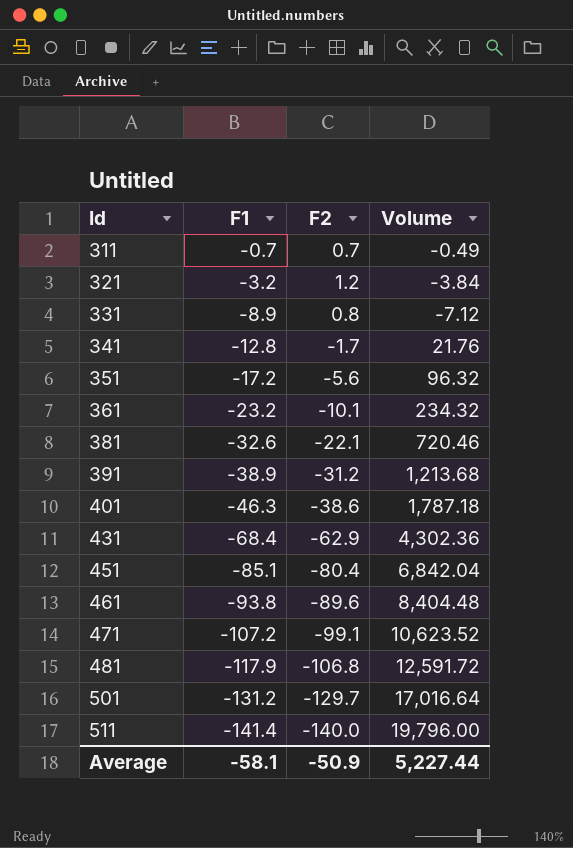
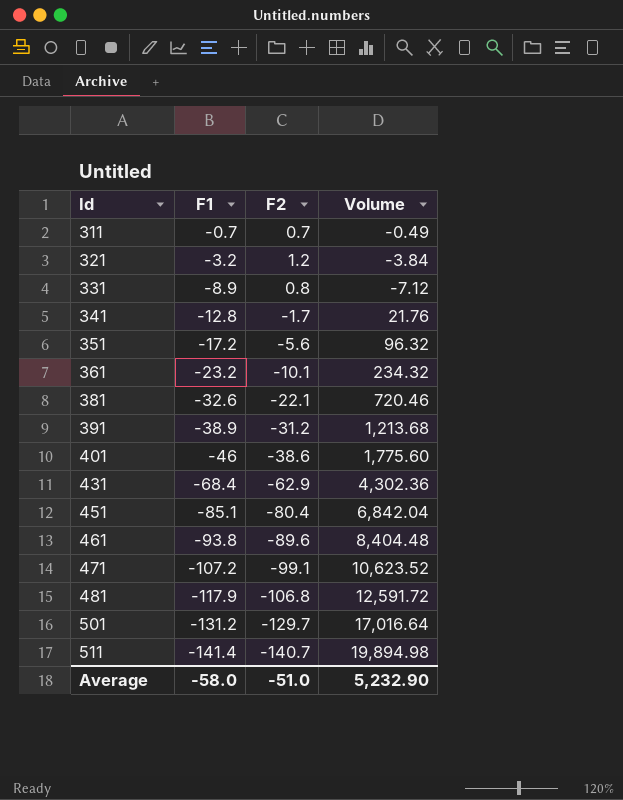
401 | F1: -46.3 -> -46
401 | Volume: 1,787.18 -> 1,775.60
511 | F2: -140.0 -> -140.7
511 | Volume: 19,796.00 -> 19,894.98
Average | F1: -58.1 -> -58.0
Average | F2: -50.9 -> -51.0
Average | Volume: 5,227.44 -> 5,232.90

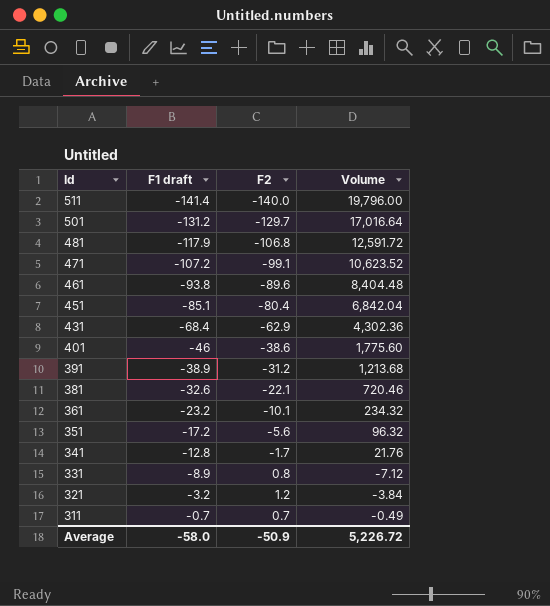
row order: Id ascending -> Id descending
column name: F1 -> F1 draft
511 | F2: -140.7 -> -140.0
511 | Volume: 19,894.98 -> 19,796.00
Average | F2: -51.0 -> -50.9
Average | Volume: 5,232.90 -> 5,226.72

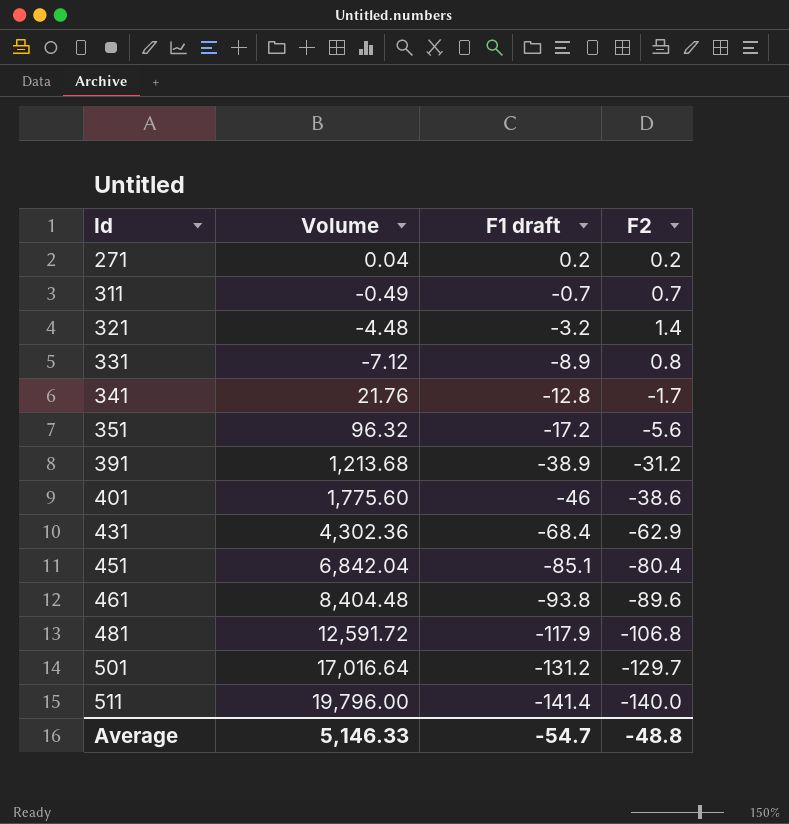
row order: Id descending -> Id ascending
column Volume | position: 4 -> 2
row 471: -107.2 | -99.1 | 10,623.52 -> none
row 381: -32.6 | -22.1 | 720.46 -> none
row 361: -23.2 | -10.1 | 234.32 -> none
row 271: none -> 0.04 | 0.2 | 0.2
321 | Volume: -3.84 -> -4.48
321 | F2: 1.2 -> 1.4
Average | Volume: 5,226.72 -> 5,146.33
Average | F1 draft: -58.0 -> -54.7
Average | F2: -50.9 -> -48.8

